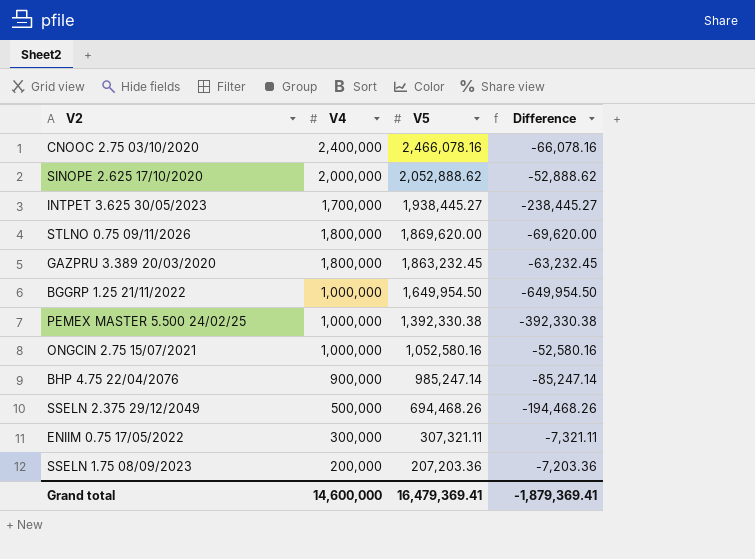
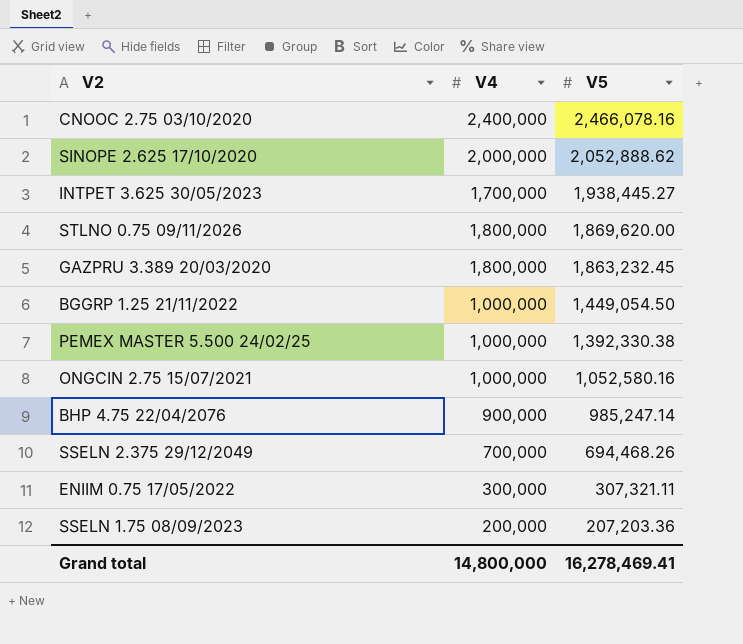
column Difference | formula: [V4] - [V5] -> none
BGGRP 1.25 21/11/2022 | V5: 1,649,954.50 -> 1,449,054.50
SSELN 2.375 29/12/2049 | V4: 500,000 -> 700,000
Grand total | V4: 14,600,000 -> 14,800,000
Grand total | V5: 16,479,369.41 -> 16,278,469.41

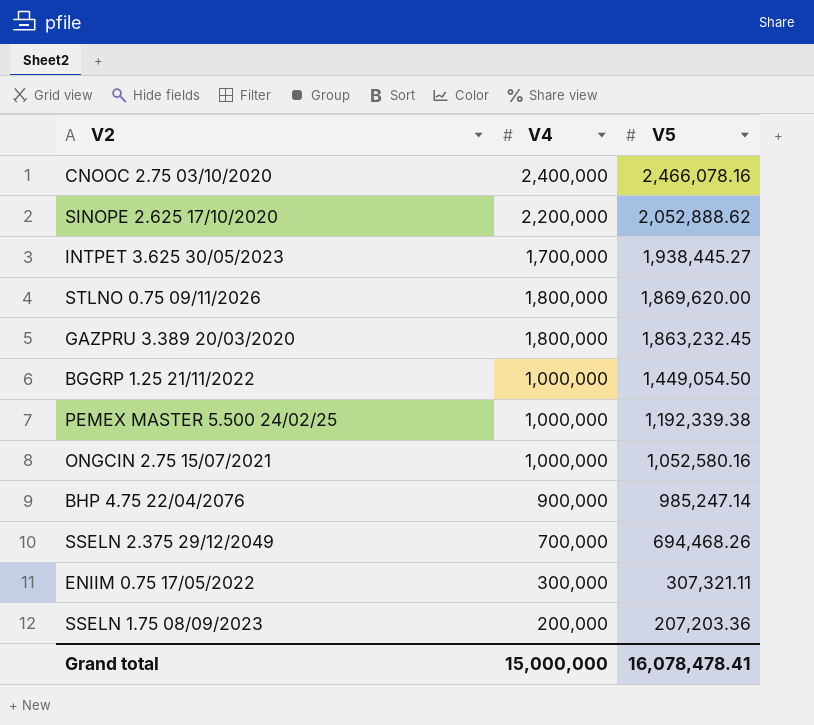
SINOPE 2.625 17/10/2020 | V4: 2,000,000 -> 2,200,000
PEMEX MASTER 5.500 24/02/25 | V5: 1,392,330.38 -> 1,192,339.38
Grand total | V4: 14,800,000 -> 15,000,000
Grand total | V5: 16,278,469.41 -> 16,078,478.41

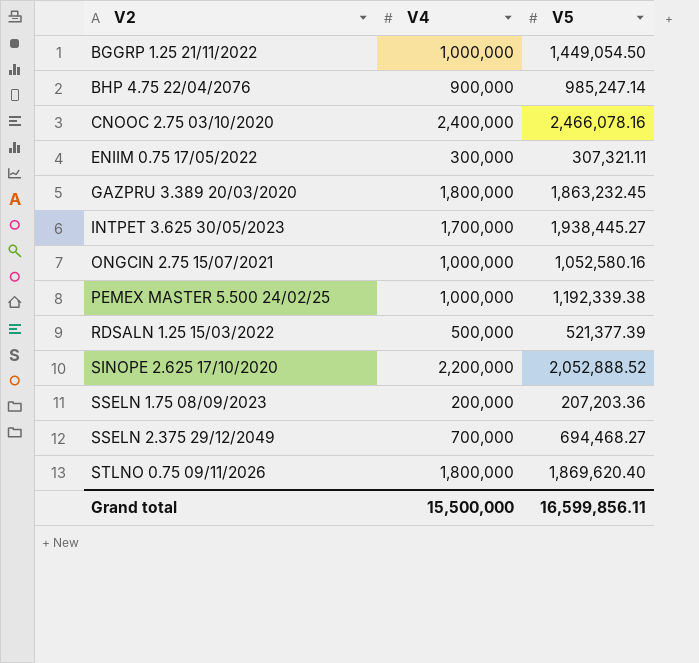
row order: V5 descending -> V2 ascending
row RDSALN 1.25 15/03/2022: none -> 500,000 | 521,377.39
SINOPE 2.625 17/10/2020 | V5: 2,052,888.62 -> 2,052,888.52
SSELN 2.375 29/12/2049 | V5: 694,468.26 -> 694,468.27
STLNO 0.75 09/11/2026 | V5: 1,869,620.00 -> 1,869,620.40
Grand total | V4: 15,000,000 -> 15,500,000
Grand total | V5: 16,078,478.41 -> 16,599,856.11

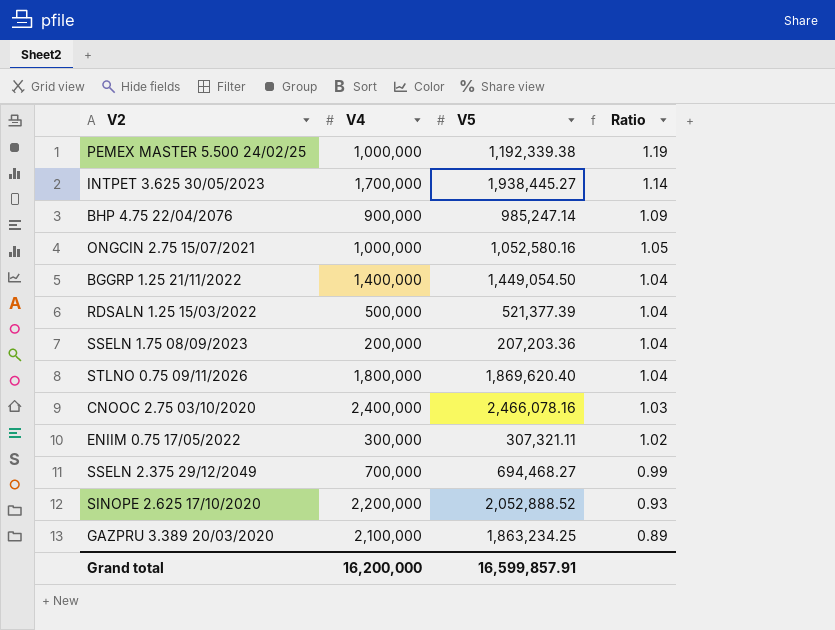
row order: V2 ascending -> Ratio descending
column Ratio | formula: none -> [V5] / [V4]
BGGRP 1.25 21/11/2022 | V4: 1,000,000 -> 1,400,000
GAZPRU 3.389 20/03/2020 | V4: 1,800,000 -> 2,100,000
GAZPRU 3.389 20/03/2020 | V5: 1,863,232.45 -> 1,863,234.25
Grand total | V4: 15,500,000 -> 16,200,000
Grand total | V5: 16,599,856.11 -> 16,599,857.91

